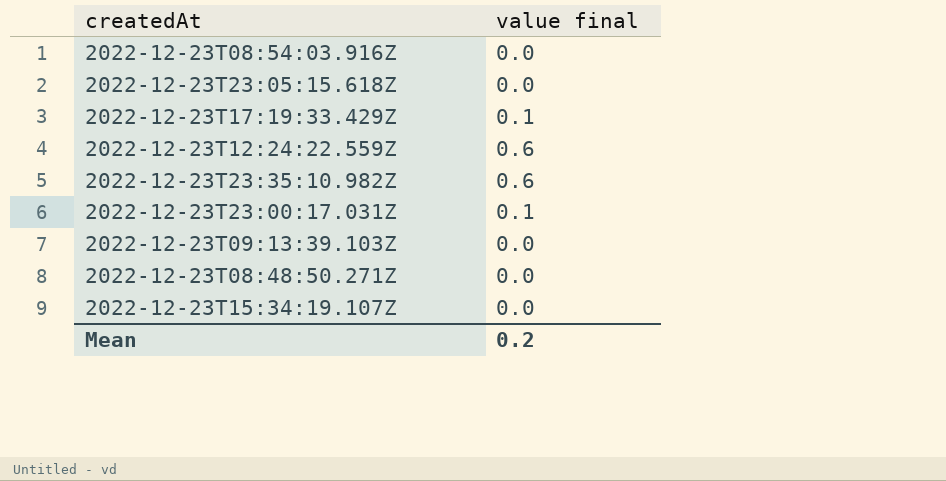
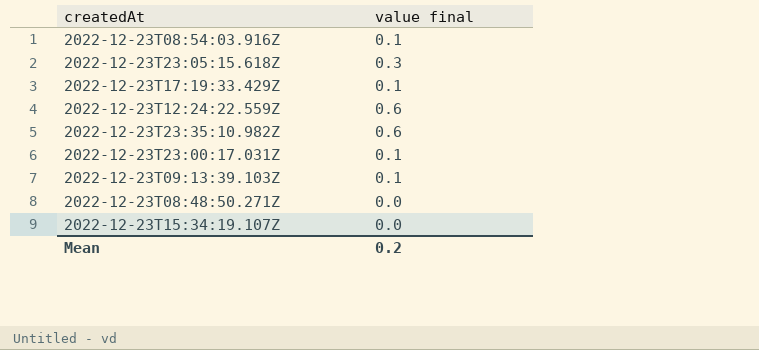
2022-12-23T08:54:03.916Z | value final: 0.0 -> 0.1
2022-12-23T23:05:15.618Z | value final: 0.0 -> 0.3
2022-12-23T09:13:39.103Z | value final: 0.0 -> 0.1

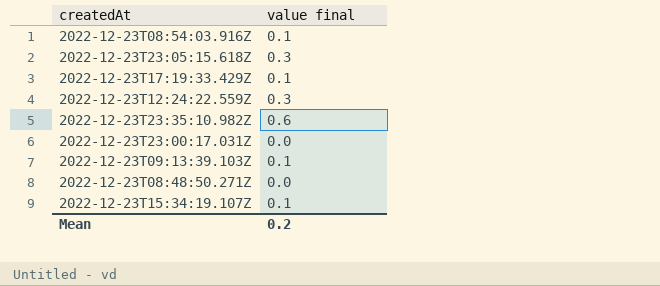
2022-12-23T12:24:22.559Z | value final: 0.6 -> 0.3
2022-12-23T23:00:17.031Z | value final: 0.1 -> 0.0
2022-12-23T15:34:19.107Z | value final: 0.0 -> 0.1

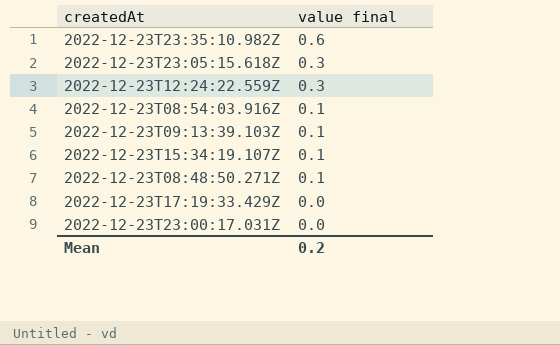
row order: none -> value final descending
2022-12-23T08:48:50.271Z | value final: 0.0 -> 0.1
2022-12-23T17:19:33.429Z | value final: 0.1 -> 0.0

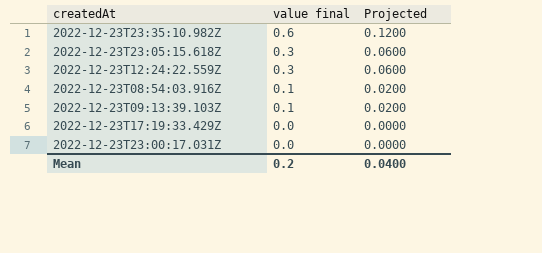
column Projected | formula: none -> [value final] * 0.2
row 2022-12-23T15:34:19.107Z: 0.1 -> none
row 2022-12-23T08:48:50.271Z: 0.1 -> none

